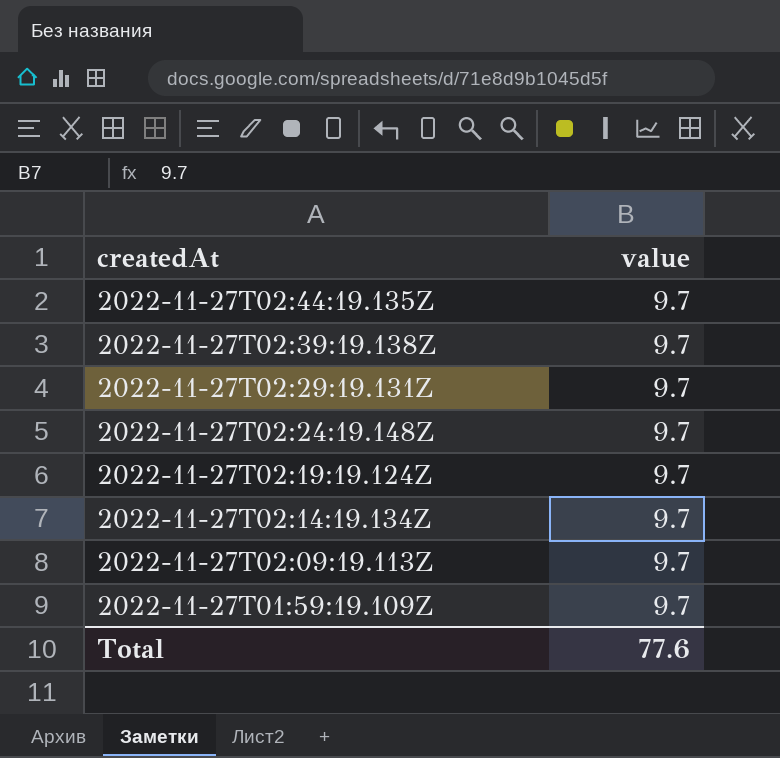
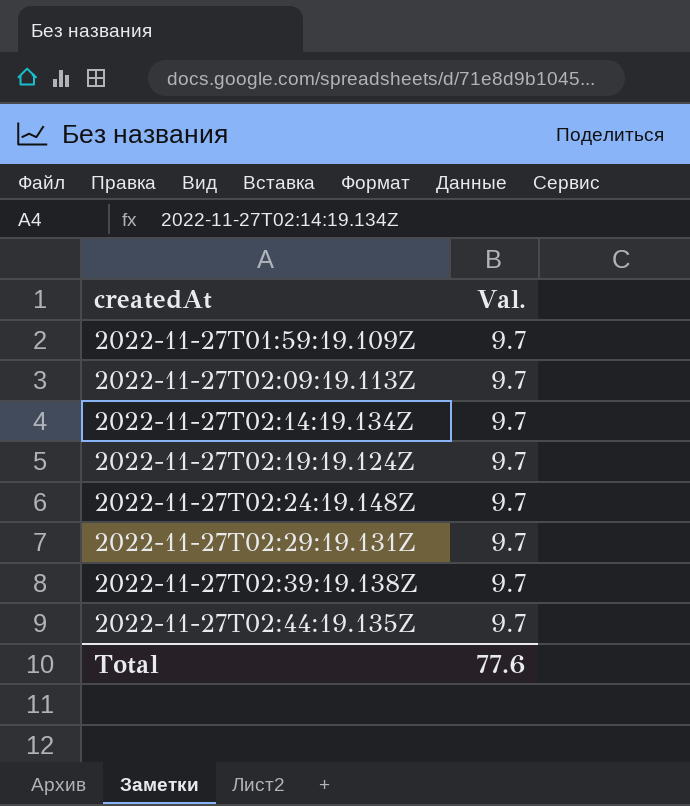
row order: createdAt descending -> createdAt ascending
column name: value -> Val.

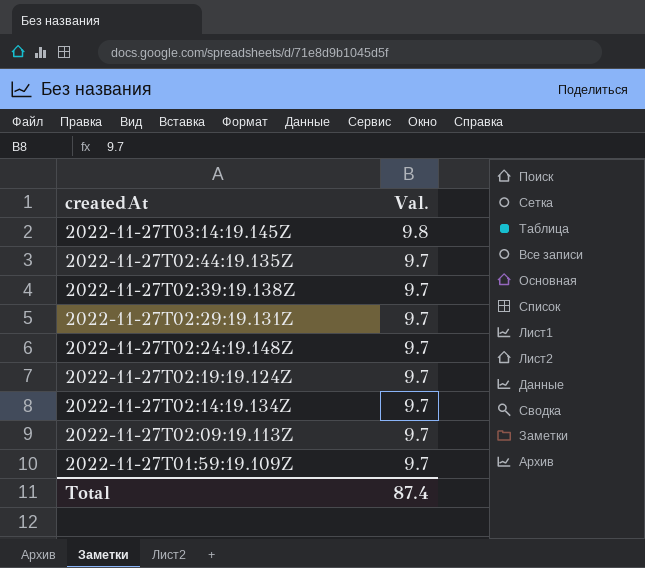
row order: createdAt ascending -> createdAt descending
row 2022-11-27T03:14:19.145Z: none -> 9.8
Total | Val.: 77.6 -> 87.4

